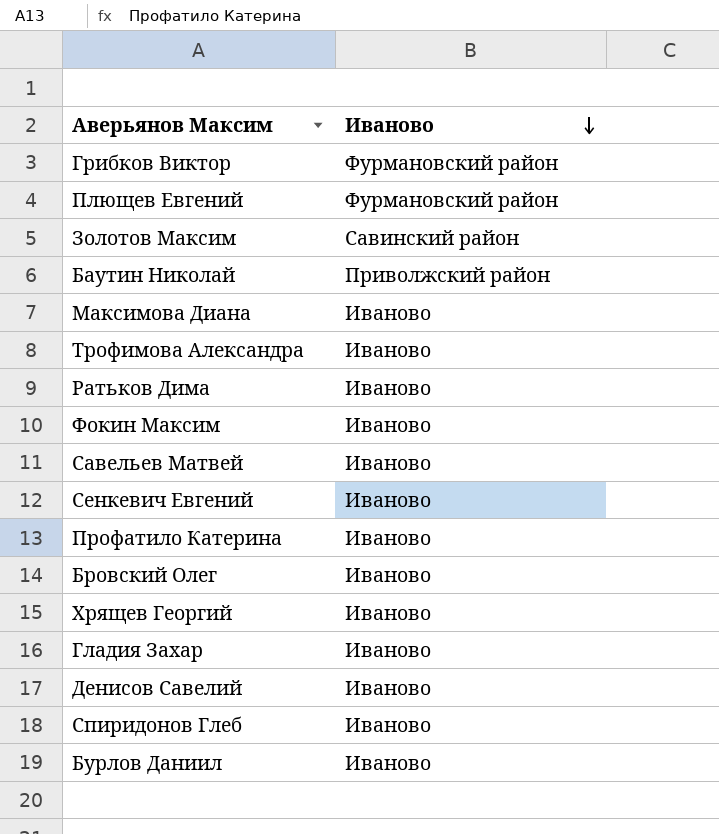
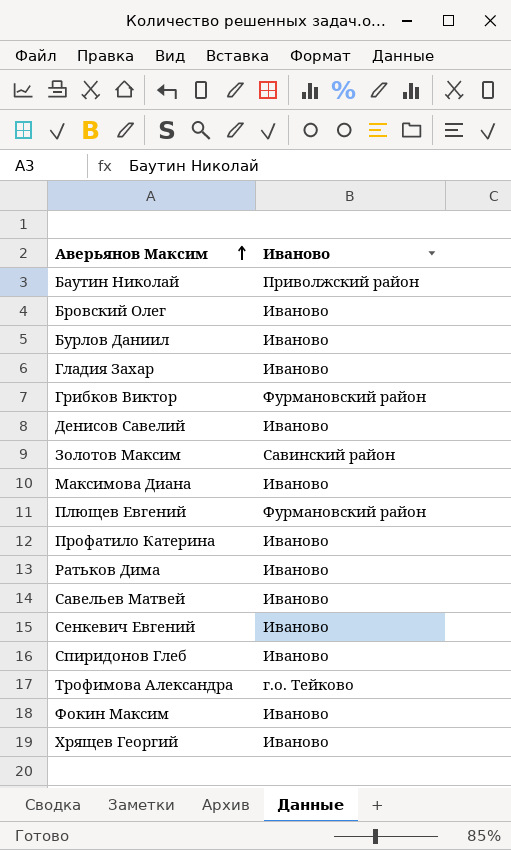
row order: Иваново descending -> Аверьянов Максим ascending
Трофимова Александра | Иваново: Иваново -> г.о. Тейково

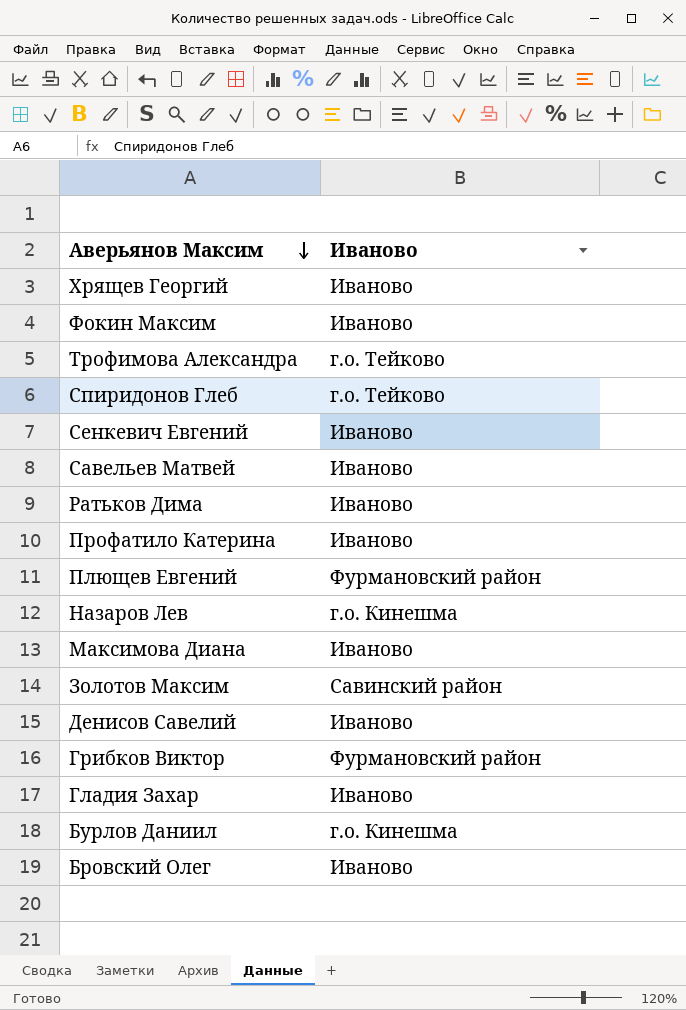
row order: Аверьянов Максим ascending -> Аверьянов Максим descending
row Баутин Николай: Приволжский район -> none
Спиридонов Глеб | Иваново: Иваново -> г.о. Тейково
row Назаров Лев: none -> г.о. Кинешма
Бурлов Даниил | Иваново: Иваново -> г.о. Кинешма

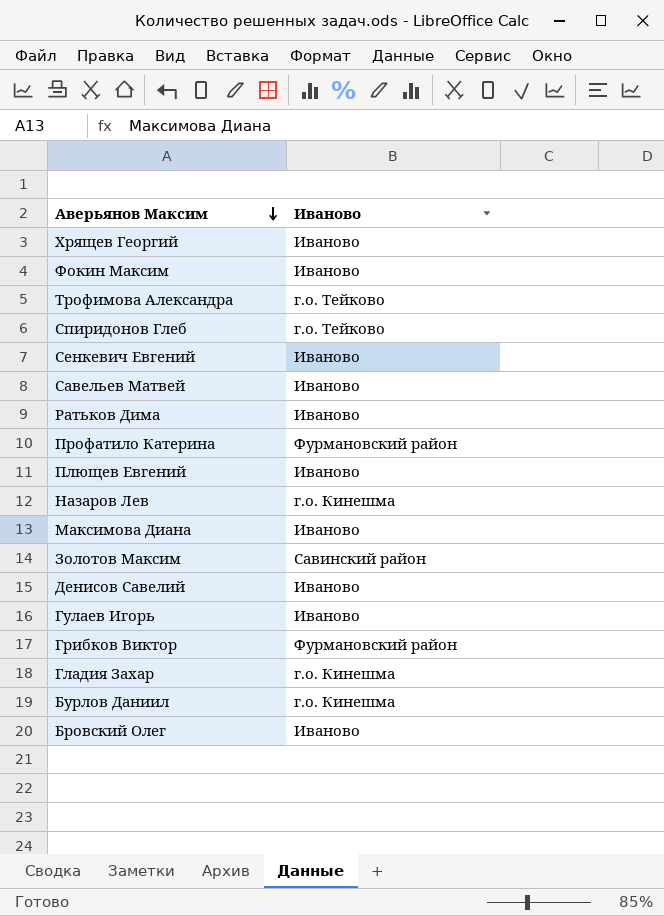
Профатило Катерина | Иваново: Иваново -> Фурмановский район
Плющев Евгений | Иваново: Фурмановский район -> Иваново
row Гулаев Игорь: none -> Иваново
Гладия Захар | Иваново: Иваново -> г.о. Кинешма

